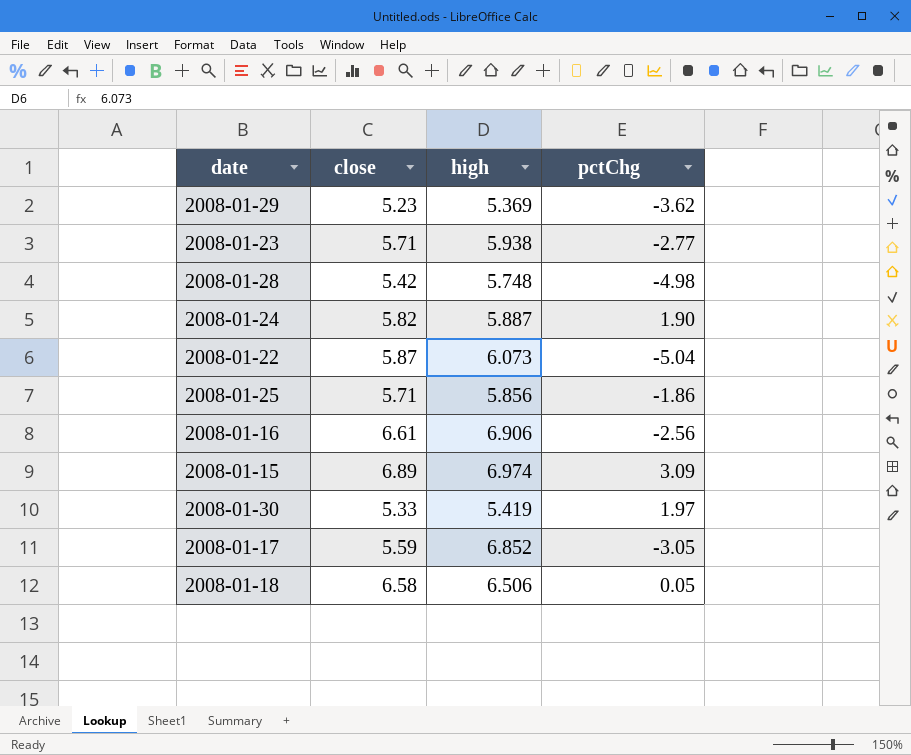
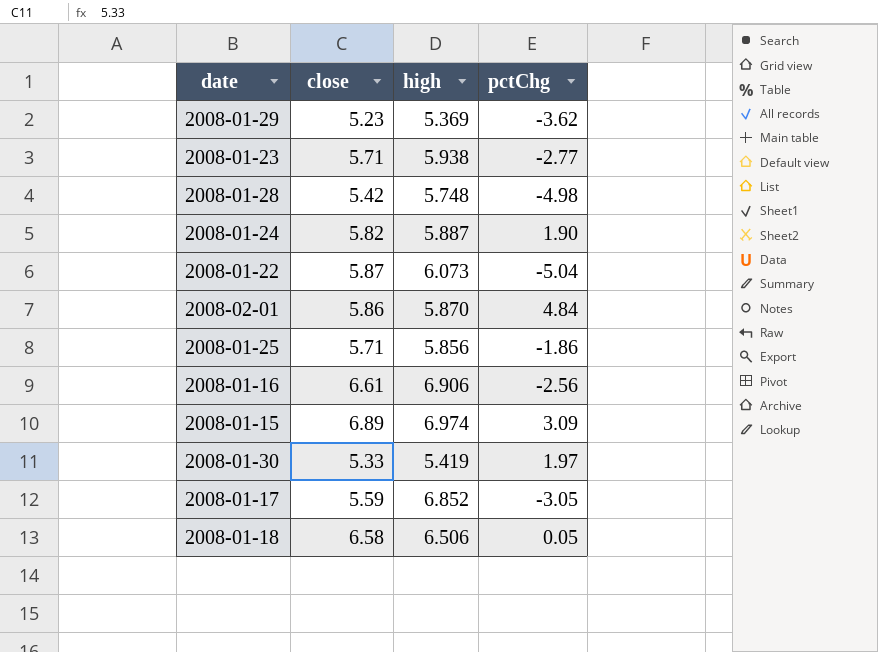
row 2008-02-01: none -> 5.86 | 5.870 | 4.84

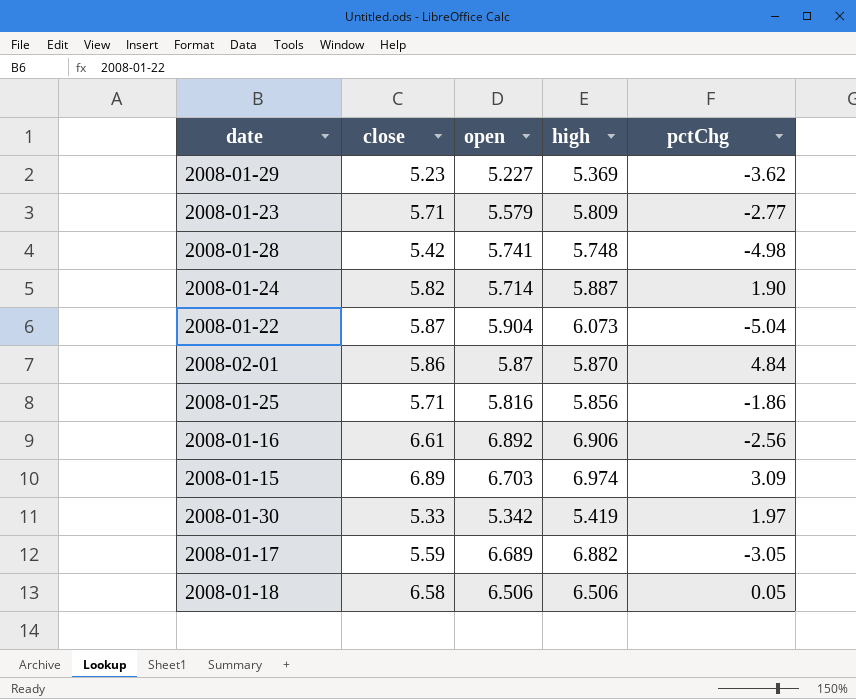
column open | position: none -> 3
2008-01-23 | high: 5.938 -> 5.809
2008-01-17 | high: 6.852 -> 6.882

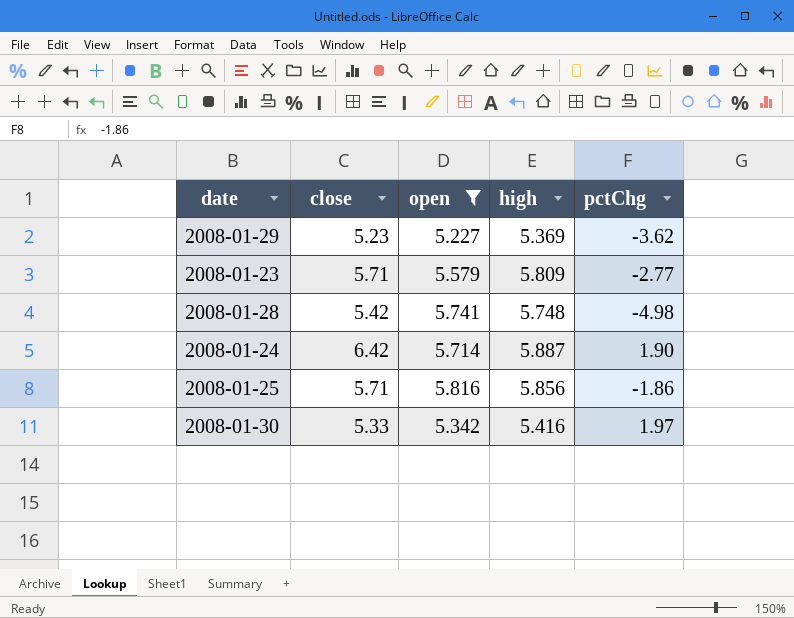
filter: none -> open <= 5.816
2008-01-24 | close: 5.82 -> 6.42
2008-01-30 | high: 5.419 -> 5.416

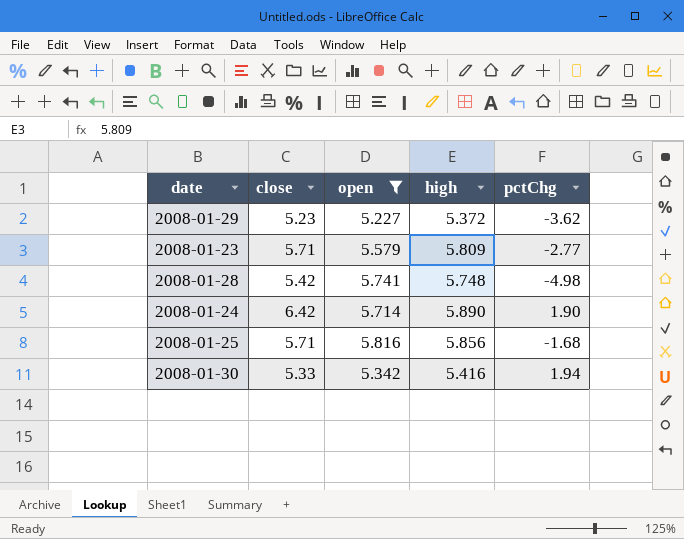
2008-01-29 | high: 5.369 -> 5.372
2008-01-24 | high: 5.887 -> 5.890
2008-01-25 | pctChg: -1.86 -> -1.68
2008-01-30 | pctChg: 1.97 -> 1.94

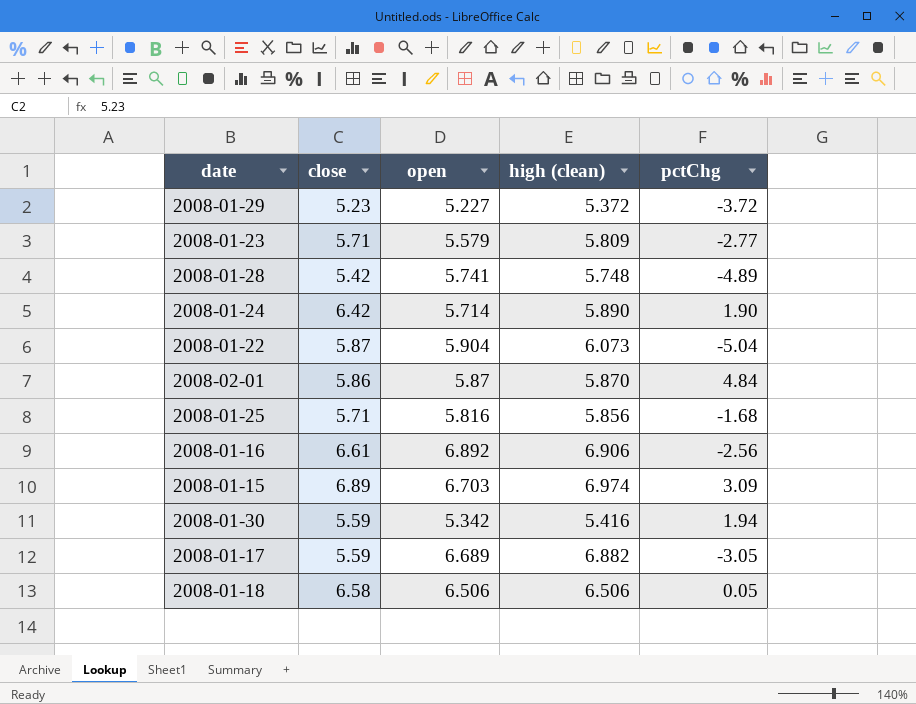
filter: open <= 5.816 -> none
column name: high -> high (clean)
2008-01-29 | pctChg: -3.62 -> -3.72
2008-01-28 | pctChg: -4.98 -> -4.89
2008-01-30 | close: 5.33 -> 5.59

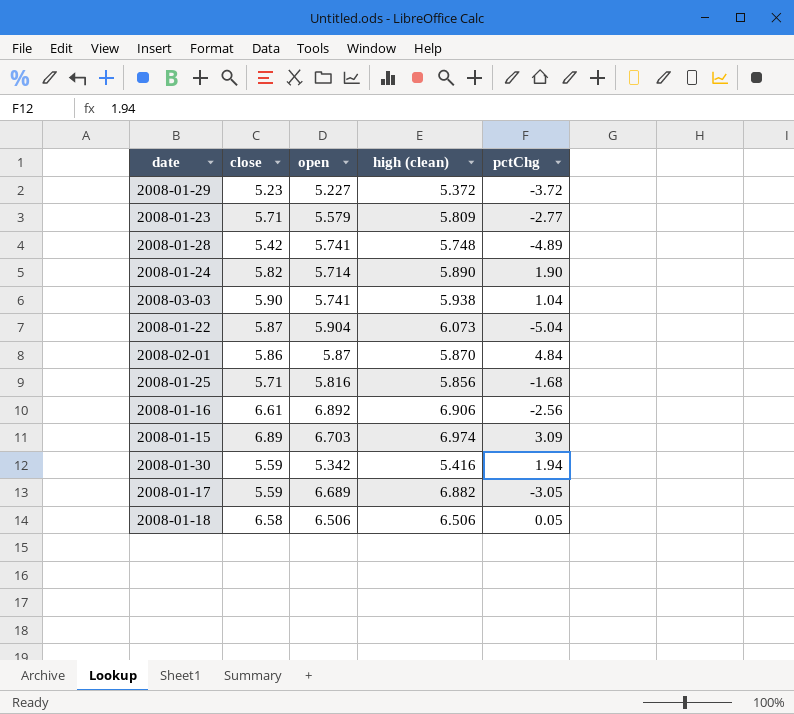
2008-01-24 | close: 6.42 -> 5.82
row 2008-03-03: none -> 5.90 | 5.741 | 5.938 | 1.04

